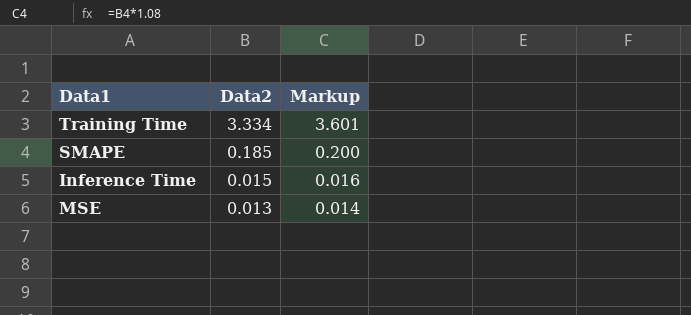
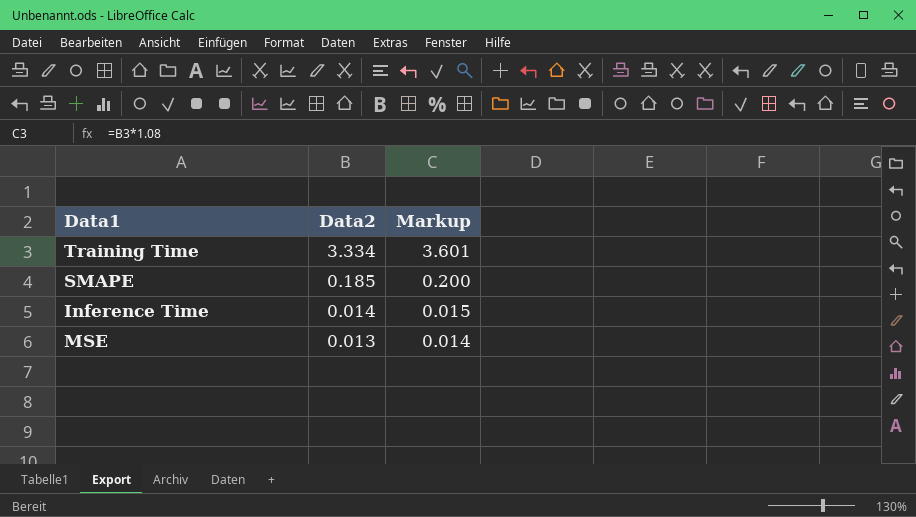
Inference Time | Data2: 0.015 -> 0.014
Inference Time | Markup: 0.016 -> 0.015

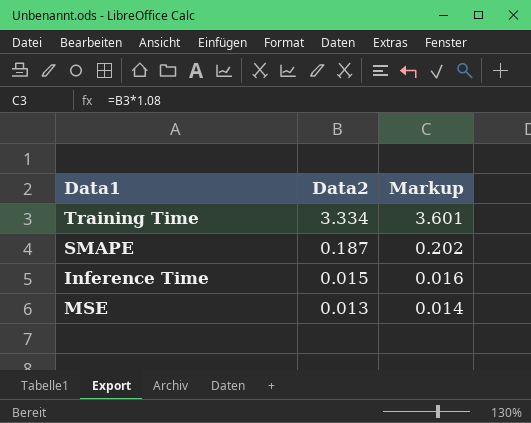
SMAPE | Data2: 0.185 -> 0.187
SMAPE | Markup: 0.200 -> 0.202
Inference Time | Data2: 0.014 -> 0.015
Inference Time | Markup: 0.015 -> 0.016

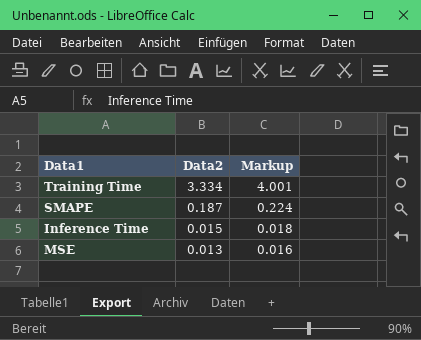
column Markup | formula: [Data2] * 1.08 -> [Data2] * 1.2

